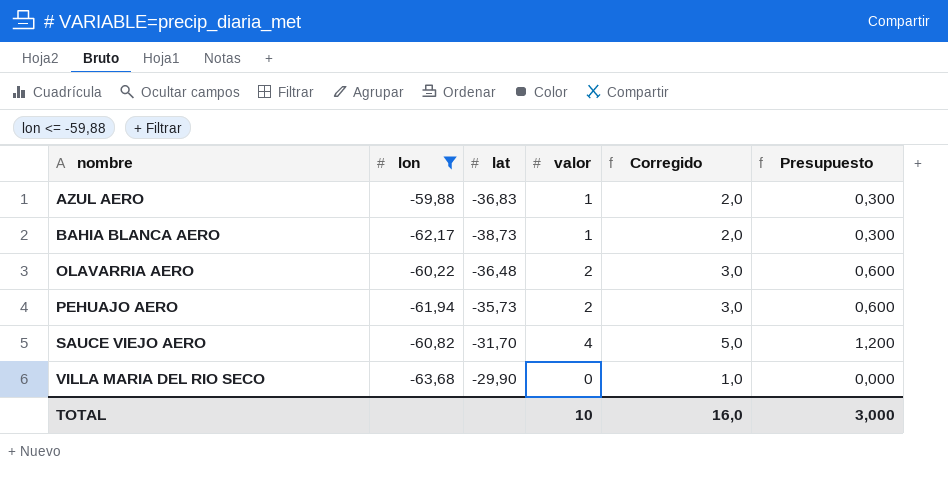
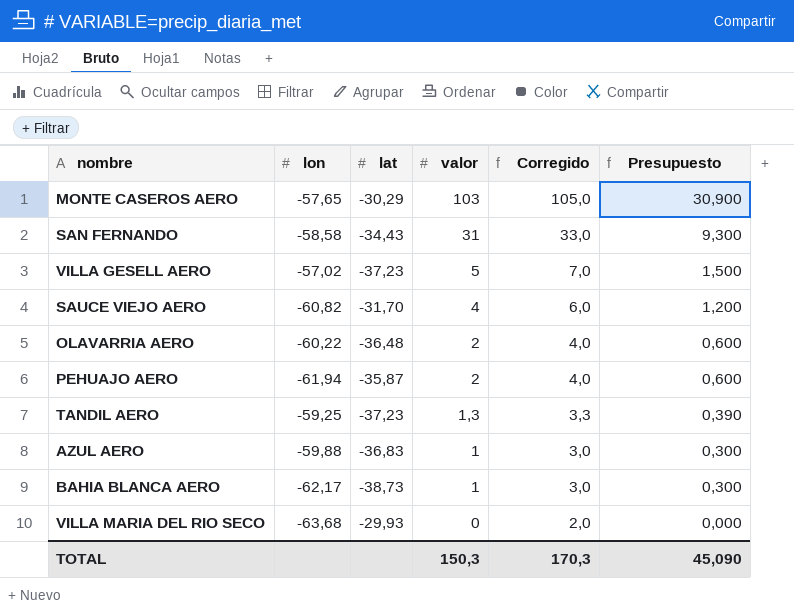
filter: lon <= -59,88 -> none
row order: nombre ascending -> valor descending
column Corregido | formula: [valor] + 1 -> [valor] + 2
PEHUAJO AERO | lat: -35,73 -> -35,87
VILLA MARIA DEL RIO SECO | lat: -29,90 -> -29,93
TOTAL | valor: 10 -> 150,3
TOTAL | Corregido: 16,0 -> 170,3
TOTAL | Presupuesto: 3,000 -> 45,090

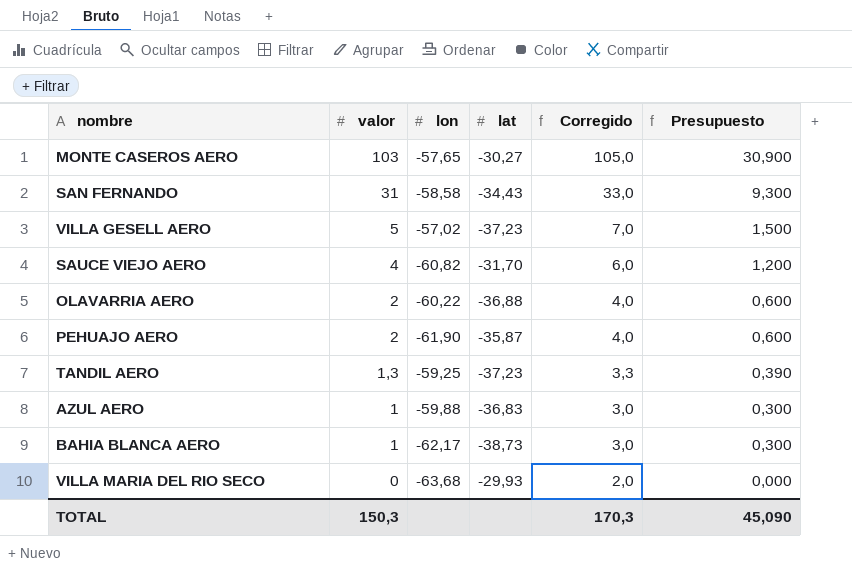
column valor | position: 4 -> 2
MONTE CASEROS AERO | lat: -30,29 -> -30,27
OLAVARRIA AERO | lat: -36,48 -> -36,88
PEHUAJO AERO | lon: -61,94 -> -61,90

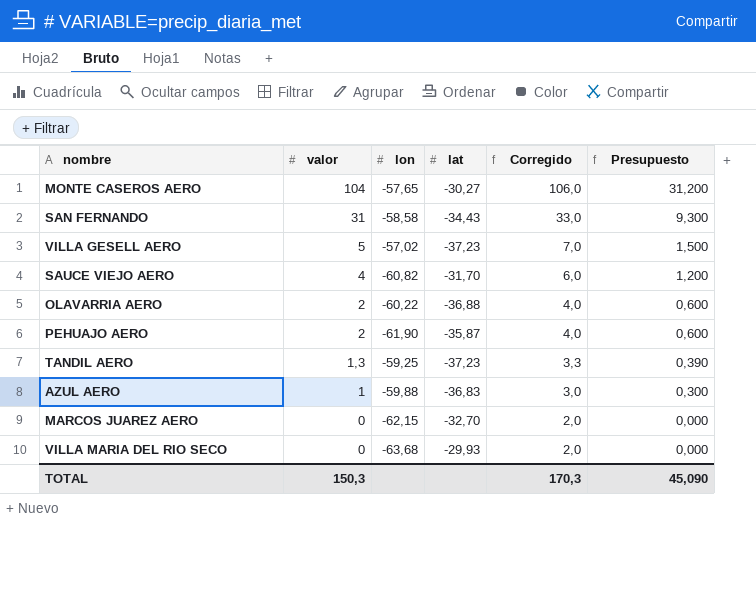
row BAHIA BLANCA AERO: 1 | -62,17 | -38,73 | 3,0 | 0,300 -> none
MONTE CASEROS AERO | valor: 103 -> 104
MONTE CASEROS AERO | Corregido: 105,0 -> 106,0
MONTE CASEROS AERO | Presupuesto: 30,900 -> 31,200
row MARCOS JUAREZ AERO: none -> 0 | -62,15 | -32,70 | 2,0 | 0,000

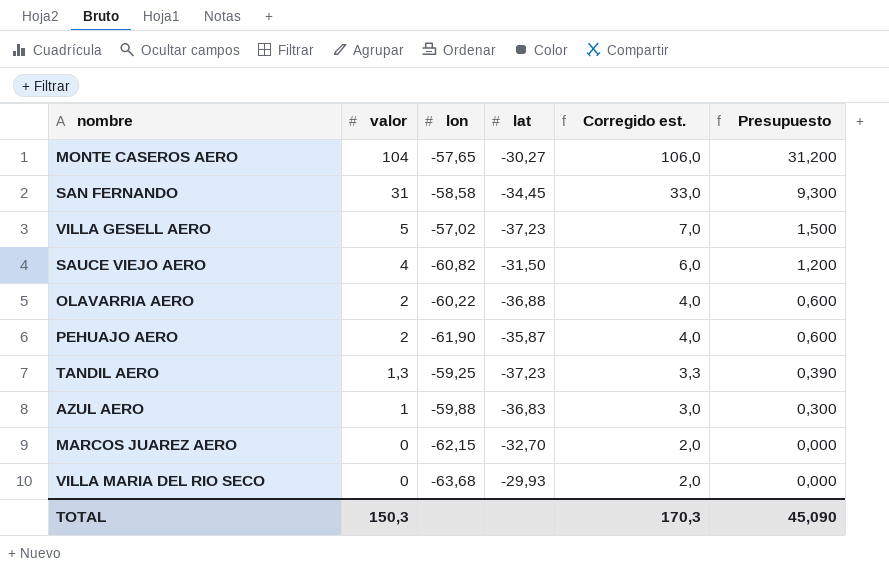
column name: Corregido -> Corregido est.
SAN FERNANDO | lat: -34,43 -> -34,45
SAUCE VIEJO AERO | lat: -31,70 -> -31,50

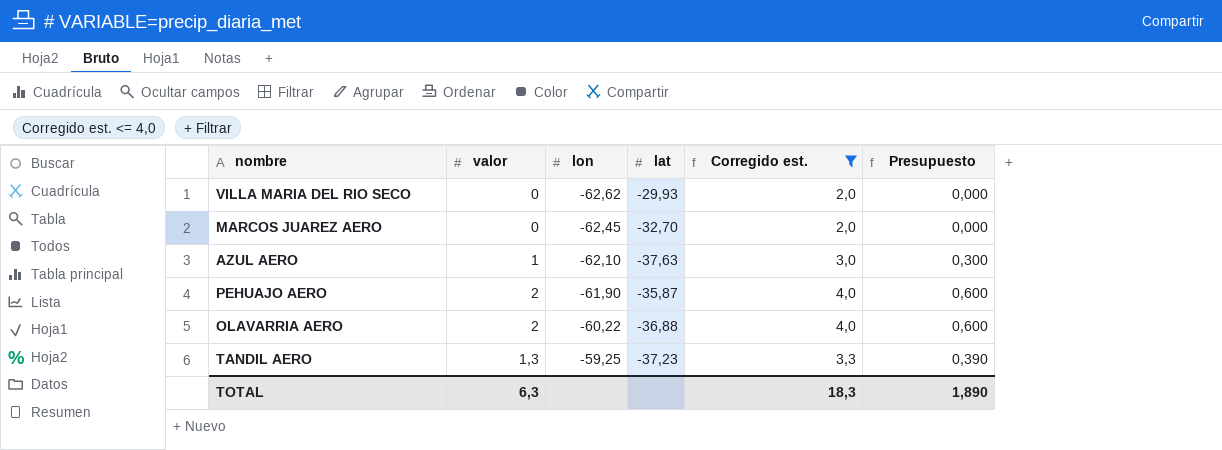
filter: none -> Corregido est. <= 4,0
row order: valor descending -> lon ascending
VILLA MARIA DEL RIO SECO | lon: -63,68 -> -62,62
MARCOS JUAREZ AERO | lon: -62,15 -> -62,45
AZUL AERO | lon: -59,88 -> -62,10
AZUL AERO | lat: -36,83 -> -37,63
TOTAL | valor: 150,3 -> 6,3
TOTAL | Corregido est.: 170,3 -> 18,3
TOTAL | Presupuesto: 45,090 -> 1,890

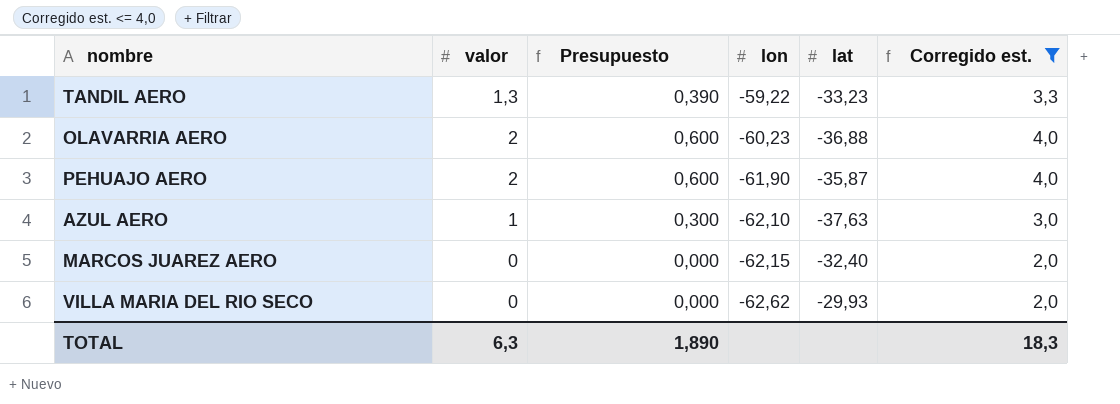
row order: lon ascending -> lon descending
column Presupuesto | position: 6 -> 3
TANDIL AERO | lon: -59,25 -> -59,22
TANDIL AERO | lat: -37,23 -> -33,23
OLAVARRIA AERO | lon: -60,22 -> -60,23
MARCOS JUAREZ AERO | lon: -62,45 -> -62,15
MARCOS JUAREZ AERO | lat: -32,70 -> -32,40

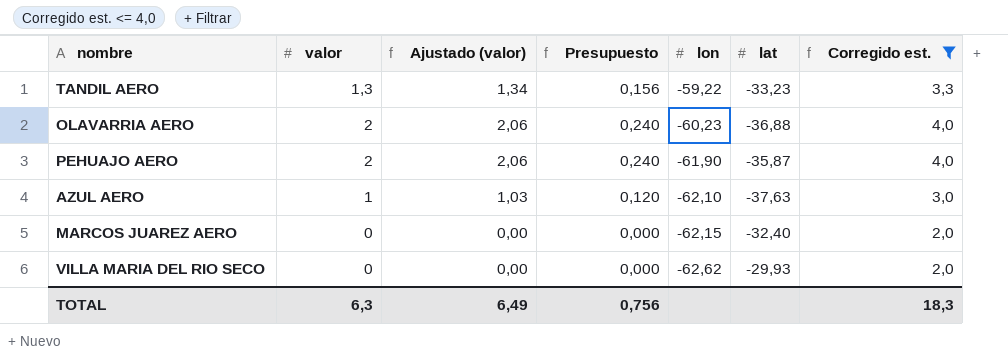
column Ajustado (valor) | formula: none -> [valor] * 1,03
column Presupuesto | formula: [valor] * 0,3 -> [valor] * 0,12
TOTAL | Presupuesto: 1,890 -> 0,756

